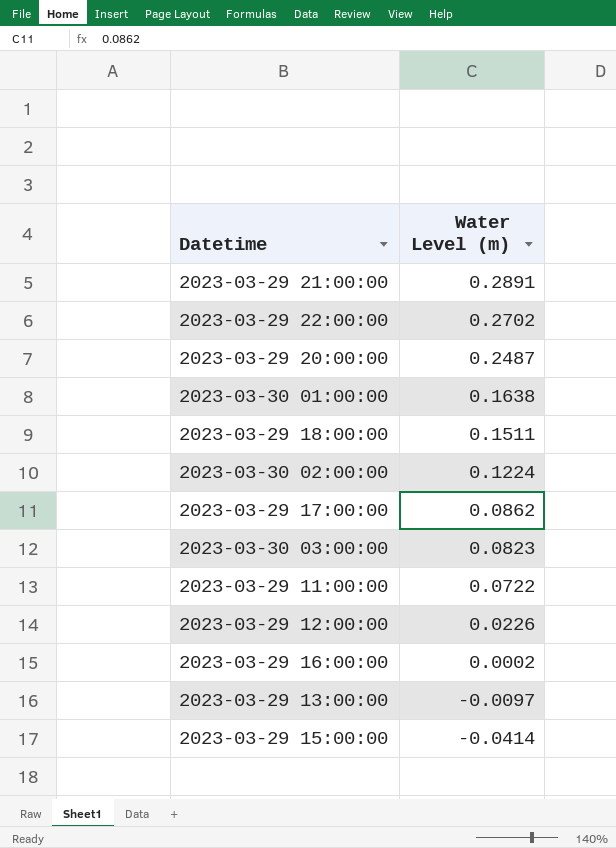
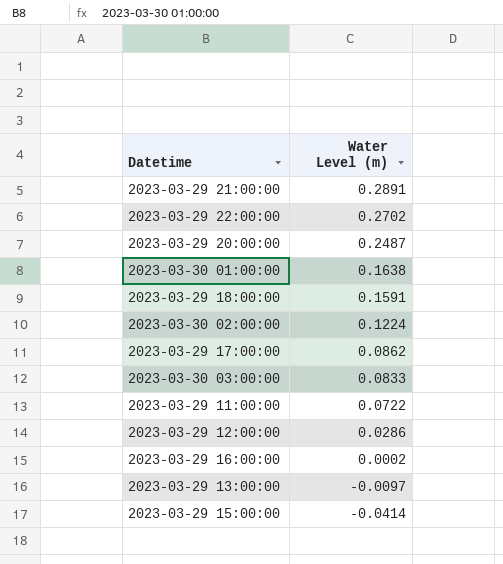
2023-03-29 18:00:00 | Water Level (m): 0.1511 -> 0.1591
2023-03-30 03:00:00 | Water Level (m): 0.0823 -> 0.0833
2023-03-29 12:00:00 | Water Level (m): 0.0226 -> 0.0286

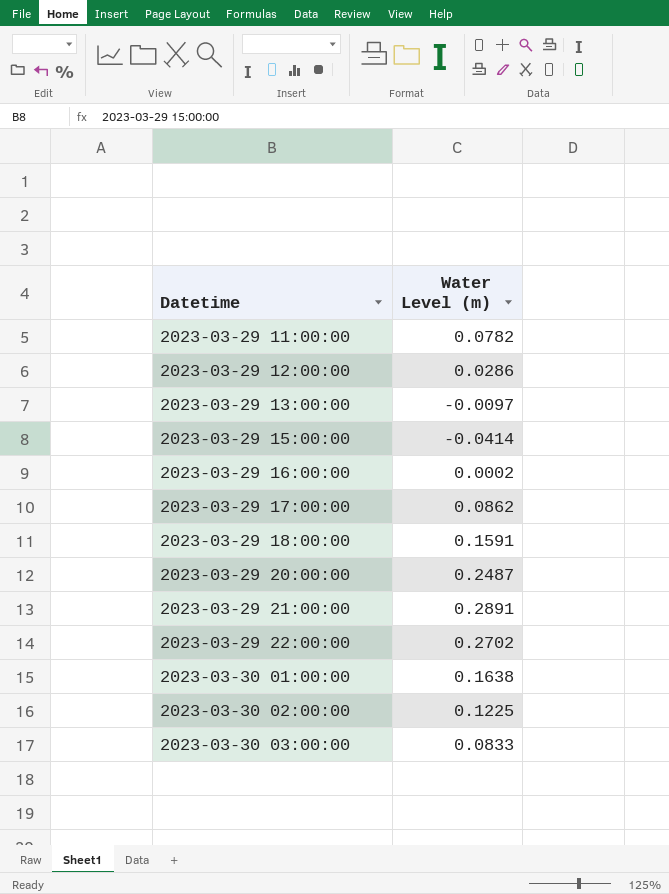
row order: Water Level (m) descending -> Datetime ascending
2023-03-29 11:00:00 | Water Level (m): 0.0722 -> 0.0782
2023-03-30 02:00:00 | Water Level (m): 0.1224 -> 0.1225

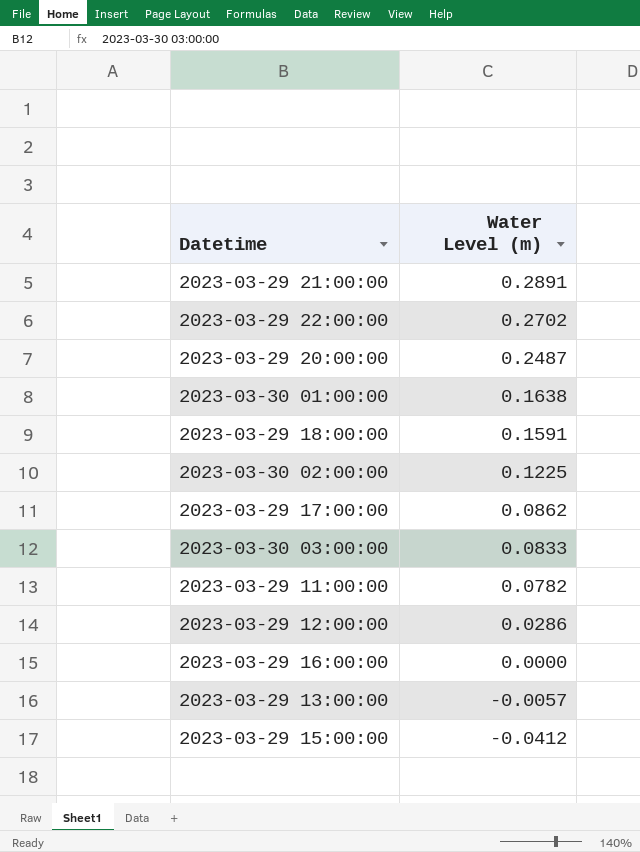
row order: Datetime ascending -> Water Level (m) descending
2023-03-29 16:00:00 | Water Level (m): 0.0002 -> 0.0000
2023-03-29 13:00:00 | Water Level (m): -0.0097 -> -0.0057
2023-03-29 15:00:00 | Water Level (m): -0.0414 -> -0.0412

